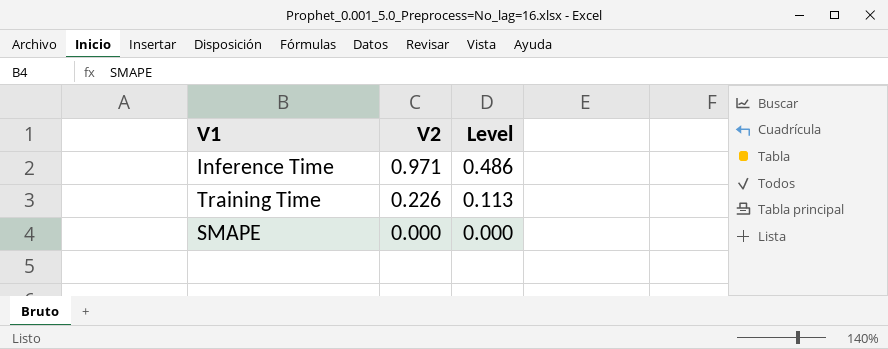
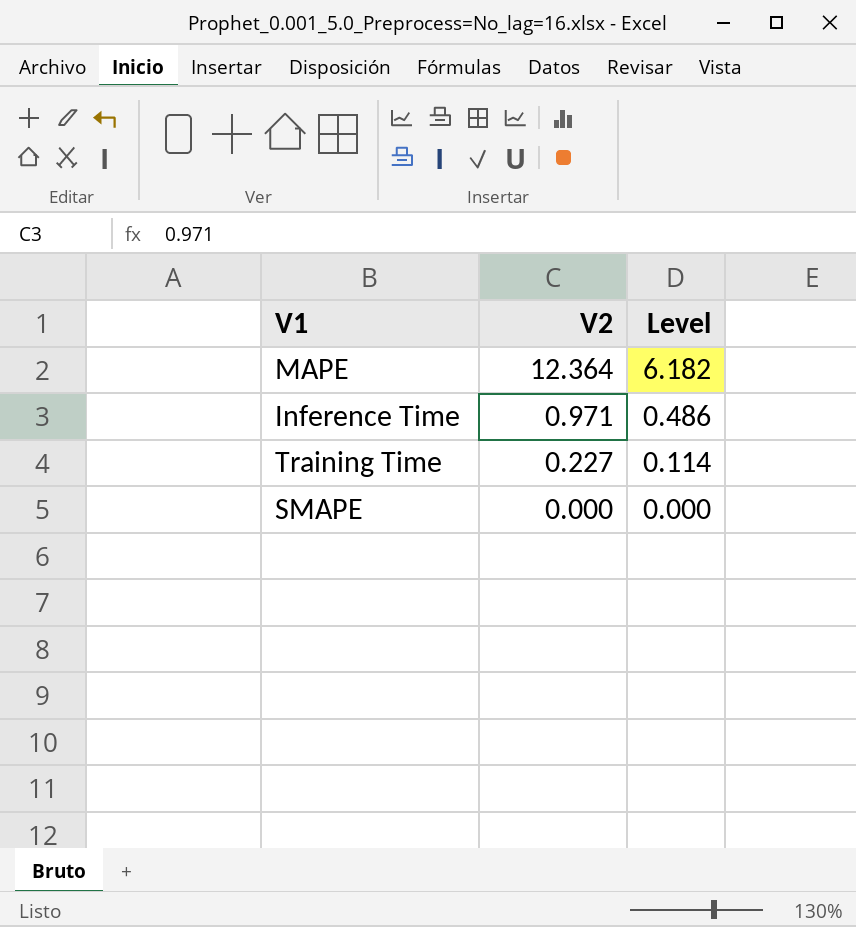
row MAPE: none -> 12.364 | 6.182
Training Time | V2: 0.226 -> 0.227
Training Time | Level: 0.113 -> 0.114

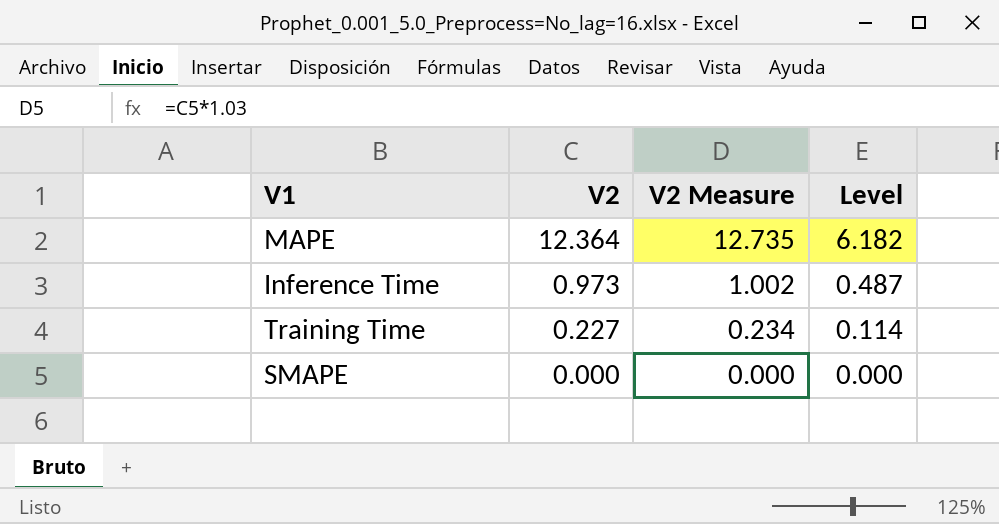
column V2 Measure | formula: none -> [V2] * 1.03
Inference Time | V2: 0.971 -> 0.973
Inference Time | Level: 0.486 -> 0.487

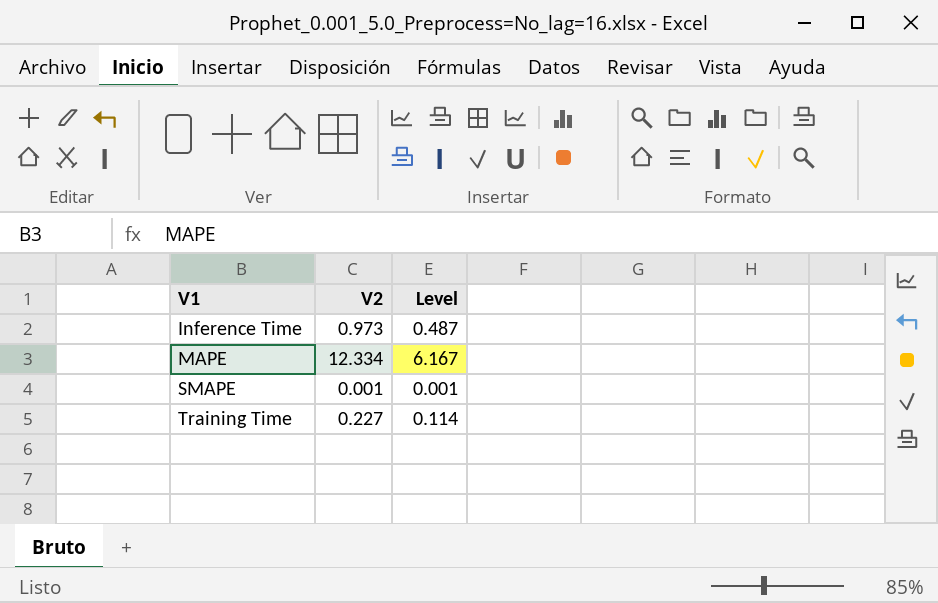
row order: V2 descending -> V1 ascending
column V2 Measure | formula: [V2] * 1.03 -> none
MAPE | V2: 12.364 -> 12.334
MAPE | Level: 6.182 -> 6.167
SMAPE | V2: 0.000 -> 0.001
SMAPE | Level: 0.000 -> 0.001

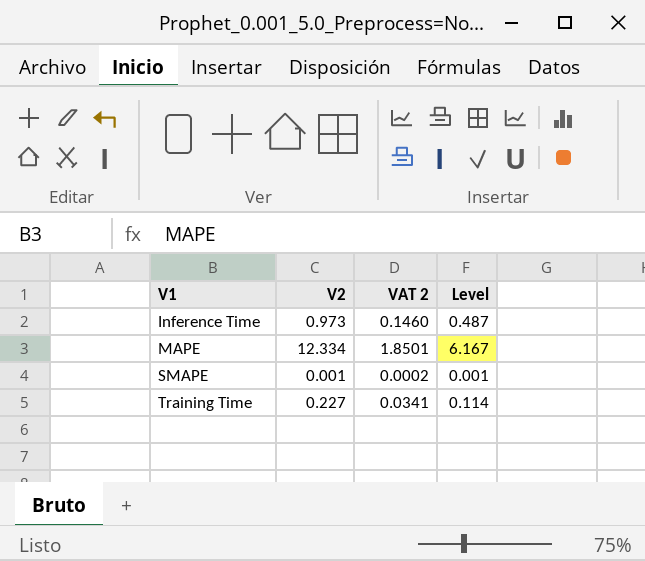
column VAT 2 | formula: none -> [V2] * 0.15

